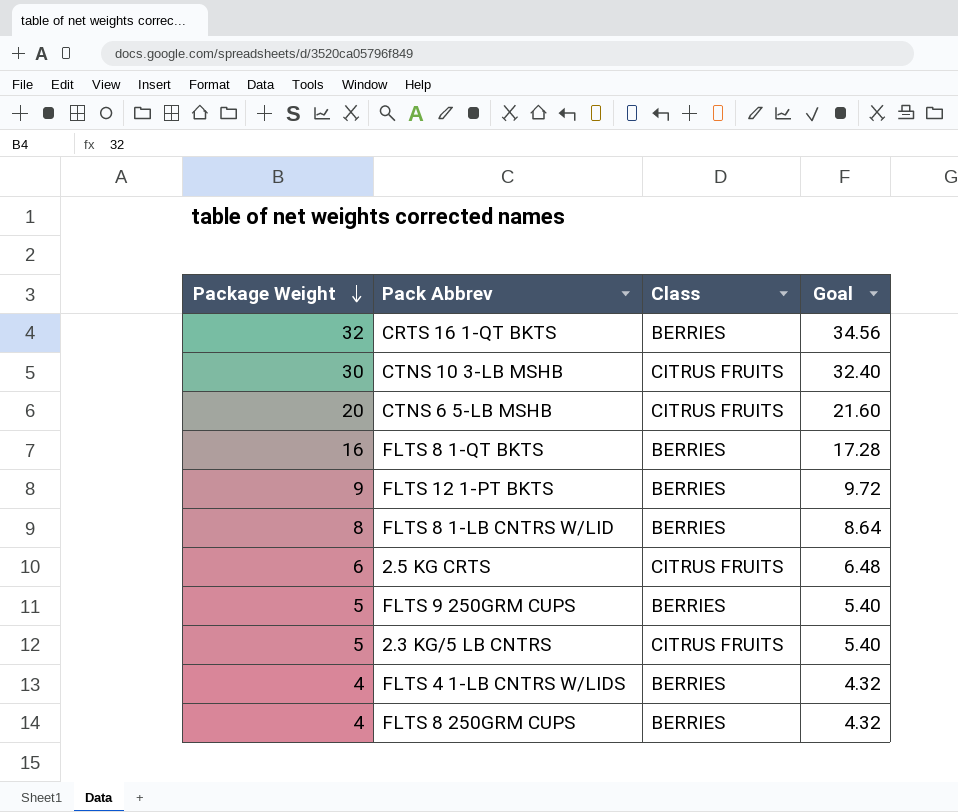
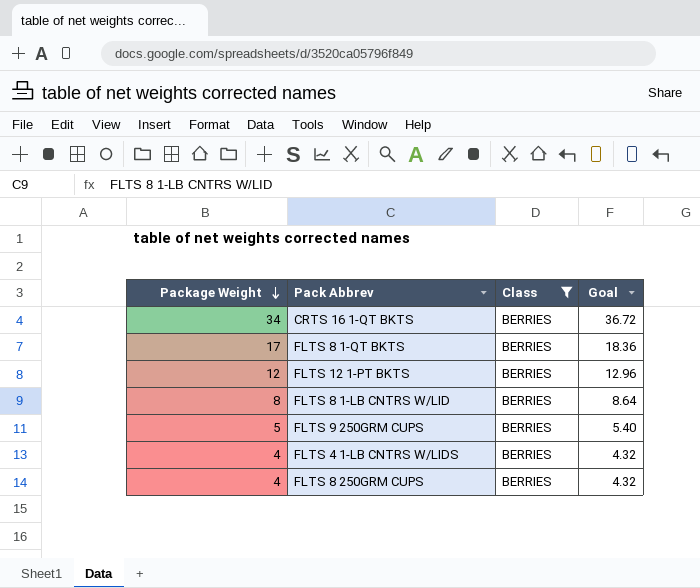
filter: none -> Class = BERRIES
CRTS 16 1-QT BKTS | Package Weight: 32 -> 34
CRTS 16 1-QT BKTS | Goal: 34.56 -> 36.72
FLTS 8 1-QT BKTS | Package Weight: 16 -> 17
FLTS 8 1-QT BKTS | Goal: 17.28 -> 18.36
FLTS 12 1-PT BKTS | Package Weight: 9 -> 12
FLTS 12 1-PT BKTS | Goal: 9.72 -> 12.96

